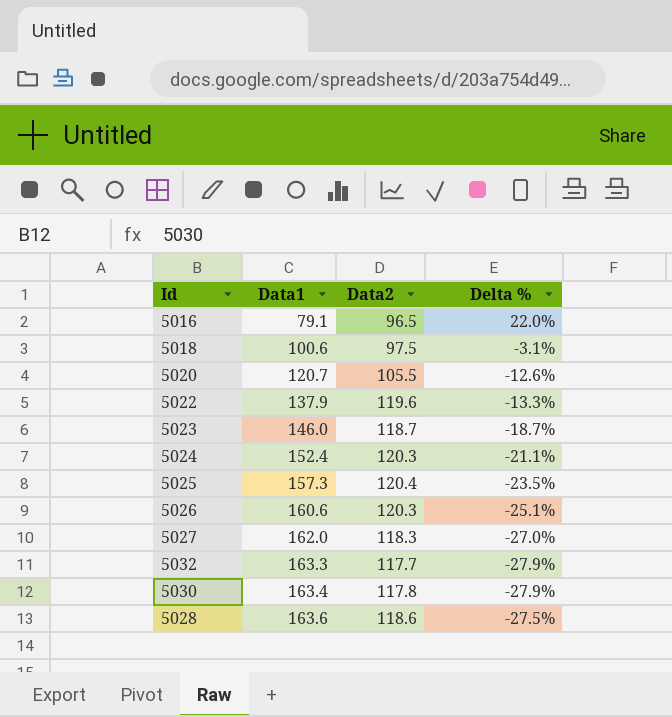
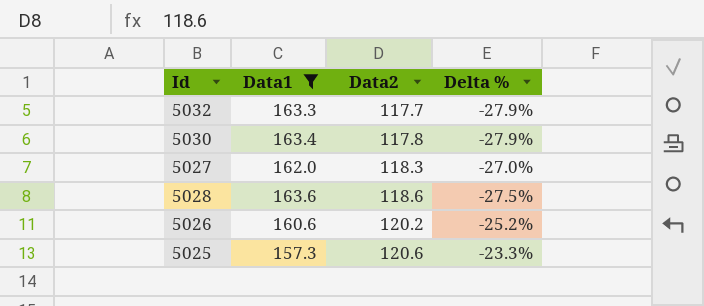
filter: none -> Data1 >= 157.3
row order: Data1 ascending -> Data2 ascending
5026 | Data2: 120.3 -> 120.2
5026 | Delta %: -25.1% -> -25.2%
5025 | Data2: 120.4 -> 120.6
5025 | Delta %: -23.5% -> -23.3%

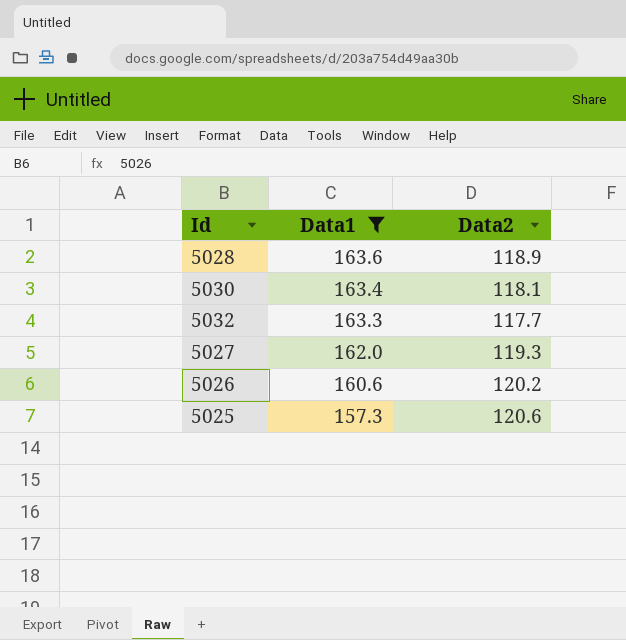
row order: Data2 ascending -> Data1 descending
column Delta % | formula: ([Data2] - [Data1]) / [Data1] -> none
5028 | Data2: 118.6 -> 118.9
5030 | Data2: 117.8 -> 118.1
5027 | Data2: 118.3 -> 119.3

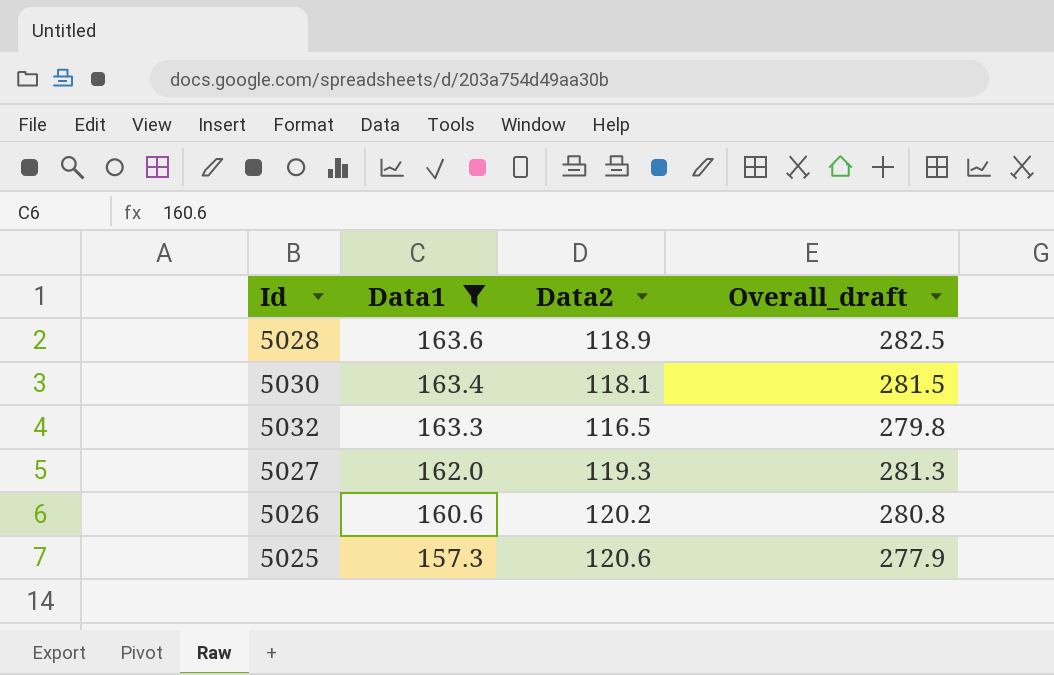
column Overall_draft | formula: none -> [Data1] + [Data2]
5032 | Data2: 117.7 -> 116.5

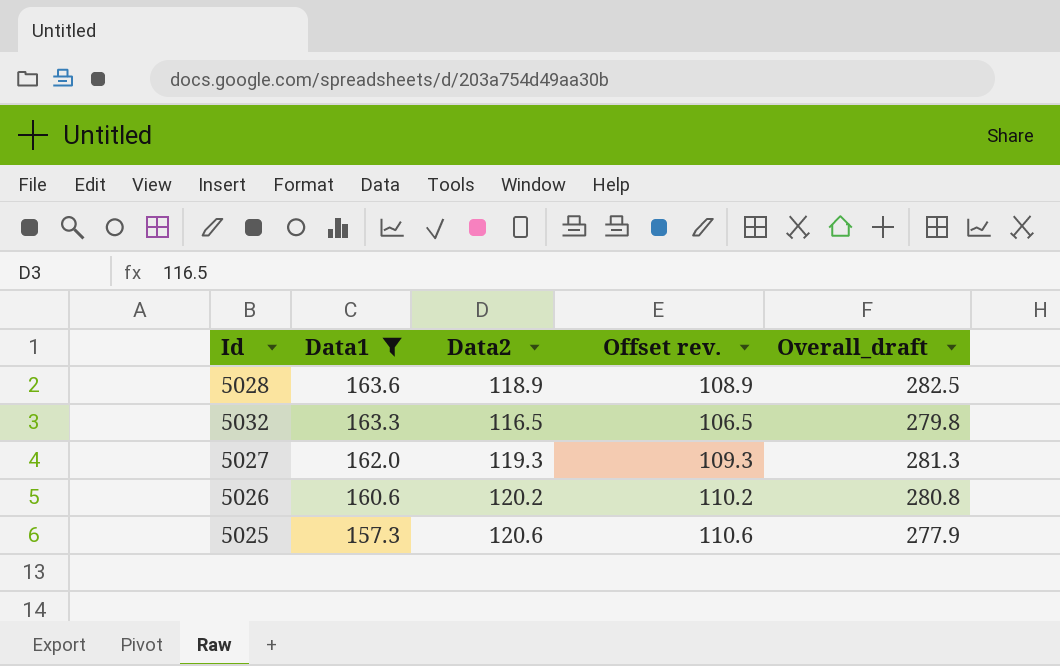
column Offset rev. | formula: none -> [Data2] - 10
row 5030: 163.4 | 118.1 | 281.5 -> none

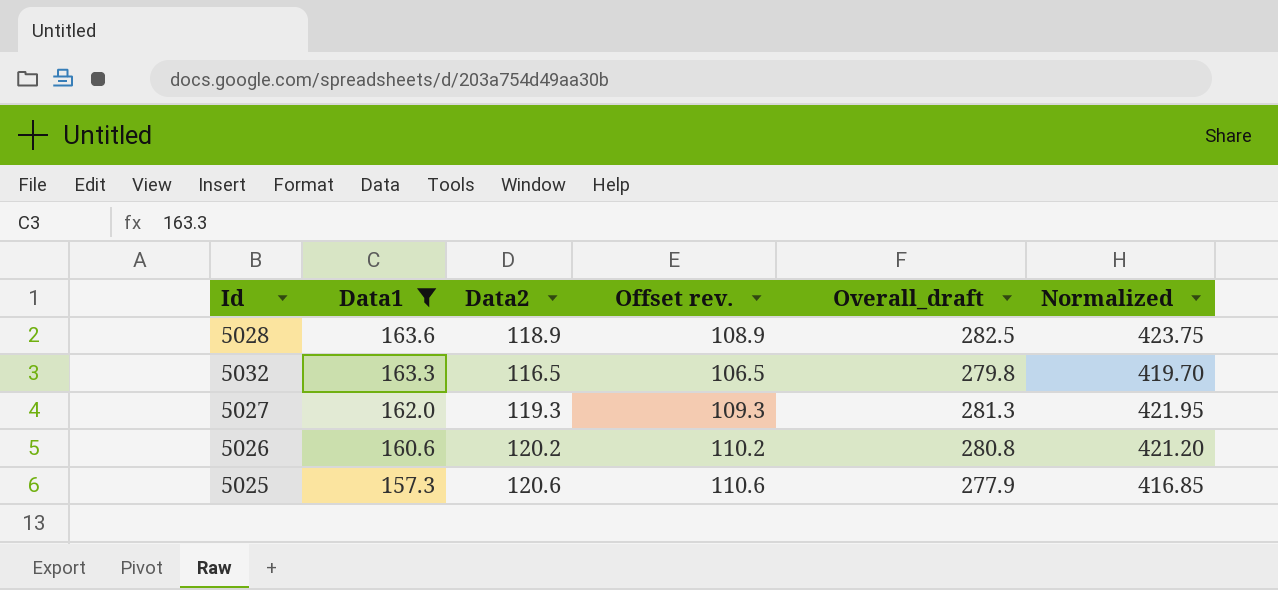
column Normalized | formula: none -> [Overall_draft] * 1.5

